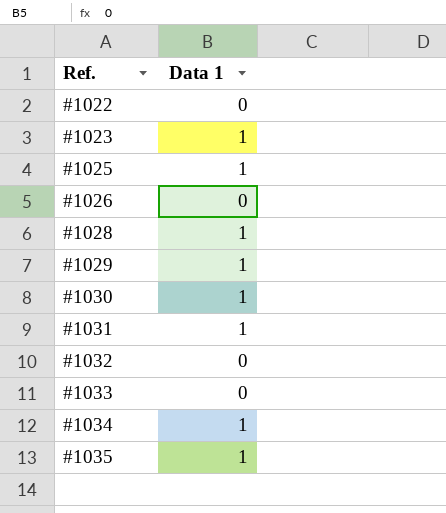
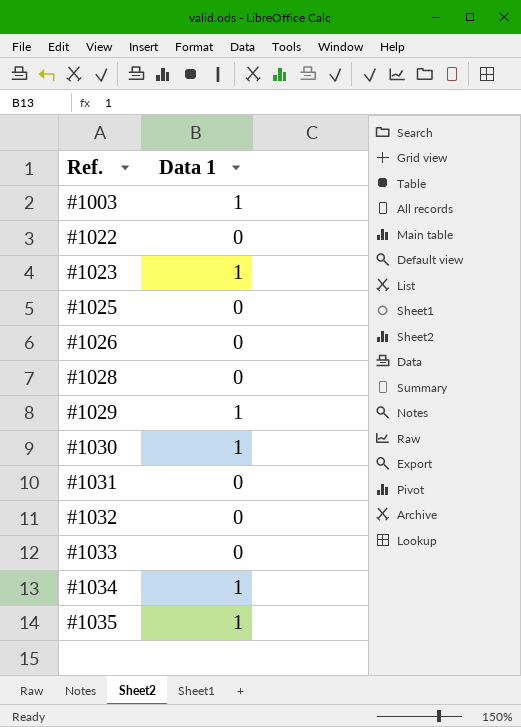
row #1003: none -> 1
#1025 | Data 1: 1 -> 0
#1028 | Data 1: 1 -> 0
#1031 | Data 1: 1 -> 0

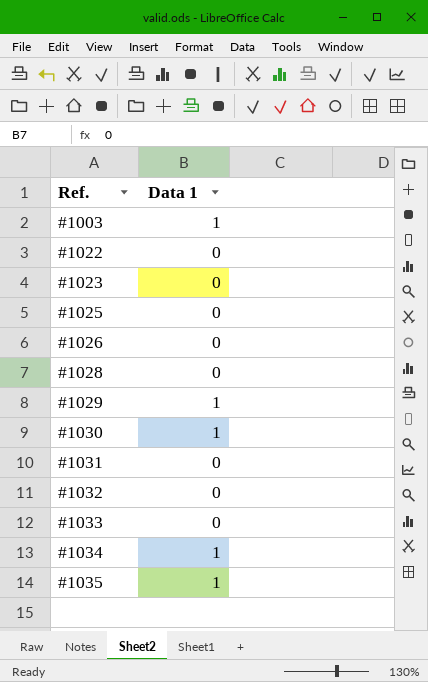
#1023 | Data 1: 1 -> 0

